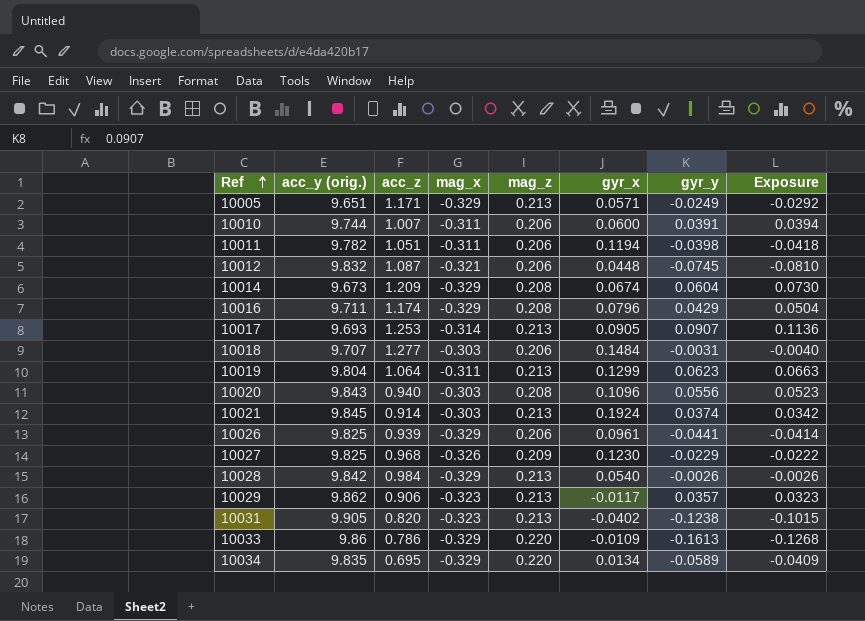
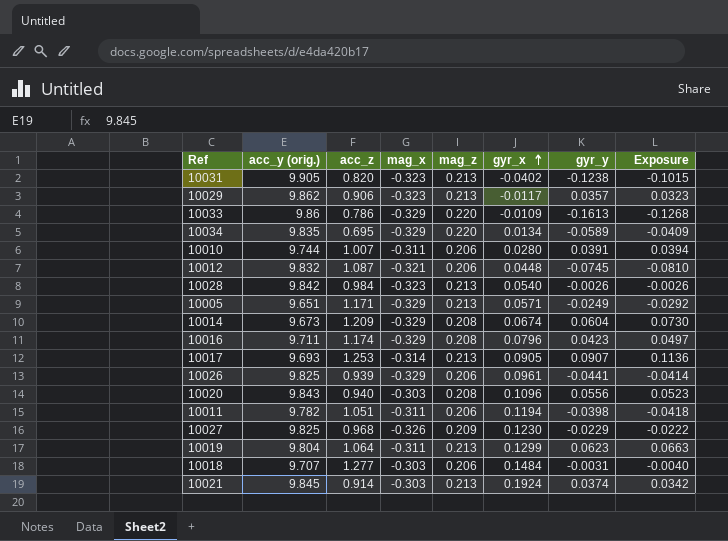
row order: Ref ascending -> gyr_x ascending
10010 | gyr_x: 0.0600 -> 0.0280
10028 | mag_x: -0.329 -> -0.323
10016 | gyr_y: 0.0429 -> 0.0423
10016 | Exposure: 0.0504 -> 0.0497

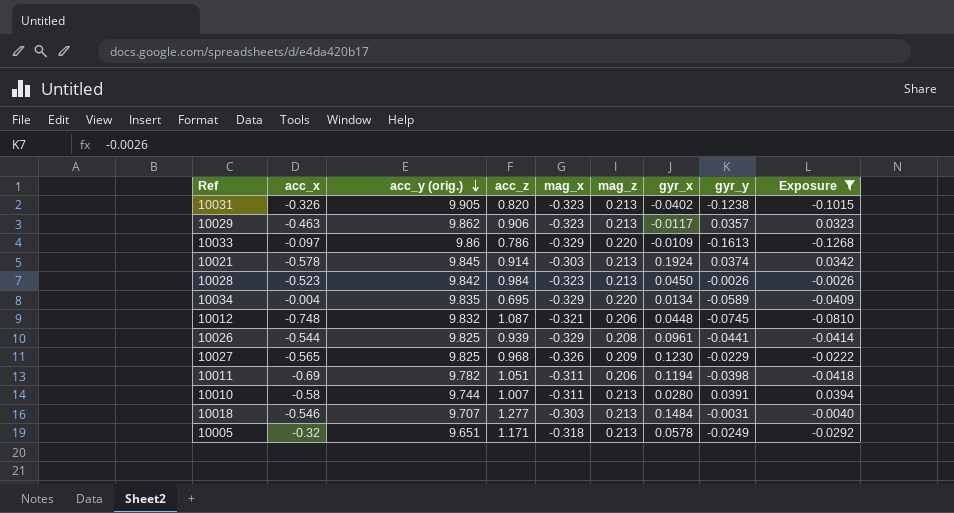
filter: none -> Exposure <= 0.0394
row order: gyr_x ascending -> acc_y (orig.) descending
column acc_x | position: none -> 2
10028 | gyr_x: 0.0540 -> 0.0450
10026 | mag_z: 0.206 -> 0.208
10010 | mag_z: 0.206 -> 0.213
10018 | mag_z: 0.206 -> 0.213
10005 | mag_x: -0.329 -> -0.318
10005 | gyr_x: 0.0571 -> 0.0578

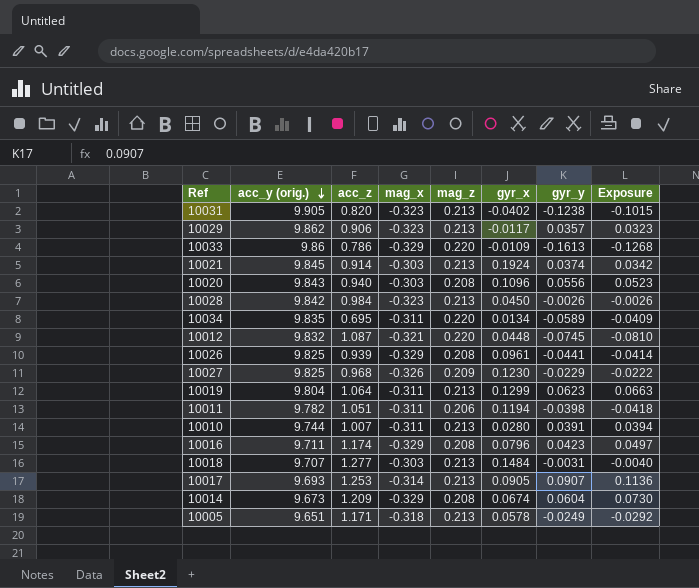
filter: Exposure <= 0.0394 -> none
column acc_x | position: 2 -> none
10034 | mag_x: -0.329 -> -0.311
10012 | mag_z: 0.206 -> 0.220

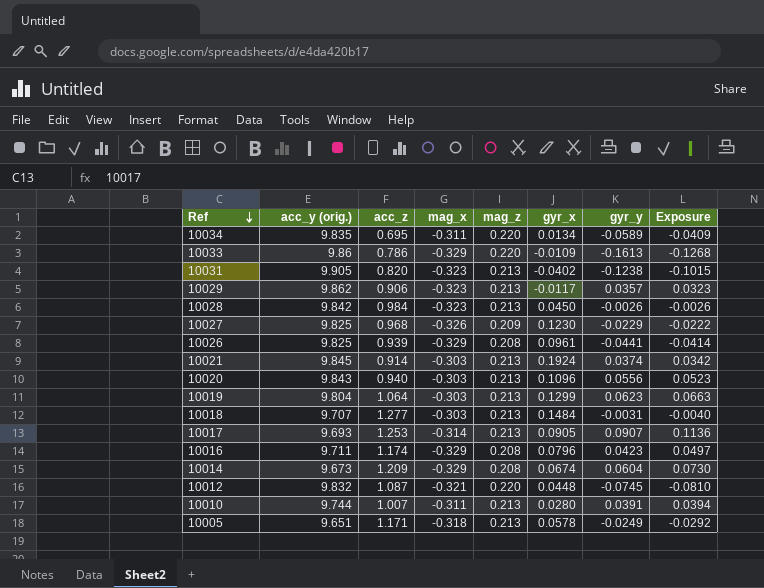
row order: acc_y (orig.) descending -> Ref descending
row 10011: 9.782 | 1.051 | -0.311 | 0.206 | 0.1194 | -0.0398 | -0.0418 -> none
10020 | mag_z: 0.208 -> 0.213
10019 | mag_x: -0.311 -> -0.303

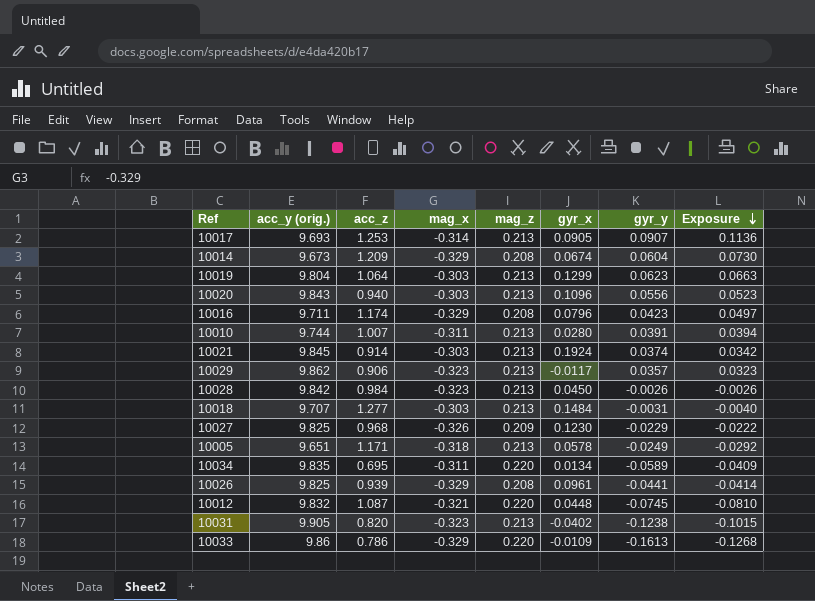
row order: Ref descending -> Exposure descending

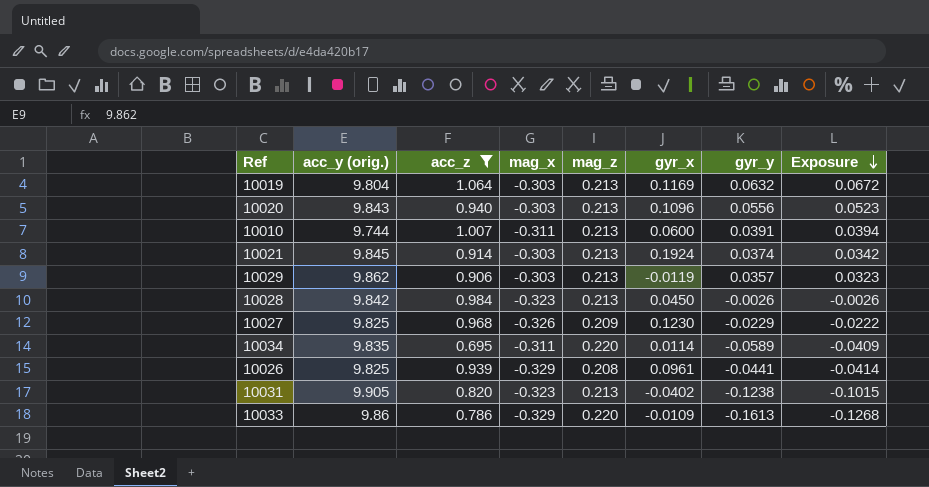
filter: none -> acc_z <= 1.064
10019 | gyr_x: 0.1299 -> 0.1169
10019 | gyr_y: 0.0623 -> 0.0632
10019 | Exposure: 0.0663 -> 0.0672
10010 | gyr_x: 0.0280 -> 0.0600
10029 | mag_x: -0.323 -> -0.303
10029 | gyr_x: -0.0117 -> -0.0119
10034 | gyr_x: 0.0134 -> 0.0114

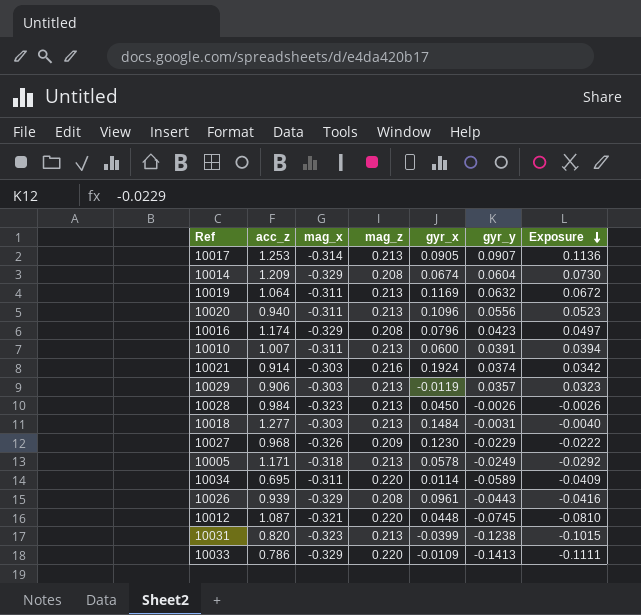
filter: acc_z <= 1.064 -> none
column acc_y (orig.) | position: 2 -> none
10019 | mag_x: -0.303 -> -0.311
10020 | mag_x: -0.303 -> -0.311
10021 | mag_z: 0.213 -> 0.216
10026 | gyr_y: -0.0441 -> -0.0443
10026 | Exposure: -0.0414 -> -0.0416
10031 | gyr_x: -0.0402 -> -0.0399
10033 | gyr_y: -0.1613 -> -0.1413
10033 | Exposure: -0.1268 -> -0.1111

